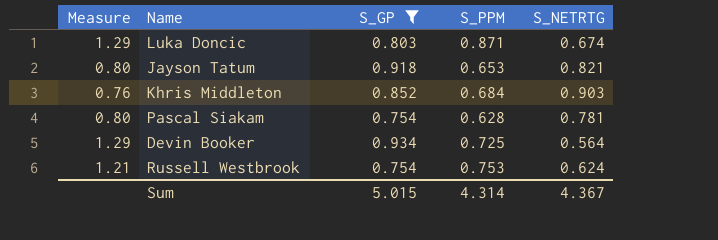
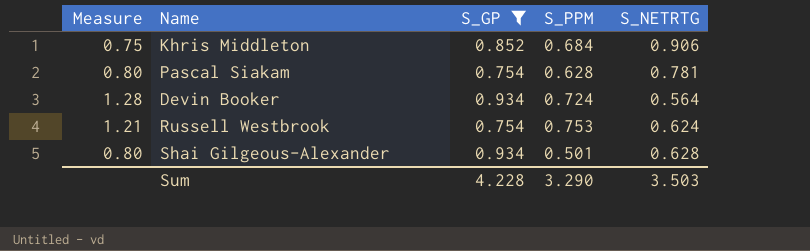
row Luka Doncic: 1.29 | 0.803 | 0.871 | 0.674 -> none
row Jayson Tatum: 0.80 | 0.918 | 0.653 | 0.821 -> none
Khris Middleton | Measure: 0.76 -> 0.75
Khris Middleton | S_NETRTG: 0.903 -> 0.906
Devin Booker | Measure: 1.29 -> 1.28
Devin Booker | S_PPM: 0.725 -> 0.724
row Shai Gilgeous-Alexander: none -> 0.80 | 0.934 | 0.501 | 0.628
Sum | S_GP: 5.015 -> 4.228
Sum | S_PPM: 4.314 -> 3.290
Sum | S_NETRTG: 4.367 -> 3.503

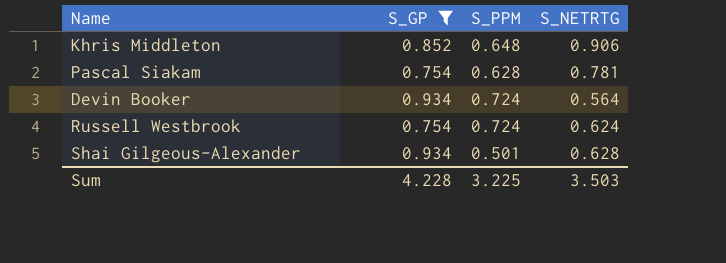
column Measure | formula: [S_PPM] / [S_NETRTG] -> none
Khris Middleton | S_PPM: 0.684 -> 0.648
Russell Westbrook | S_PPM: 0.753 -> 0.724
Sum | S_PPM: 3.290 -> 3.225

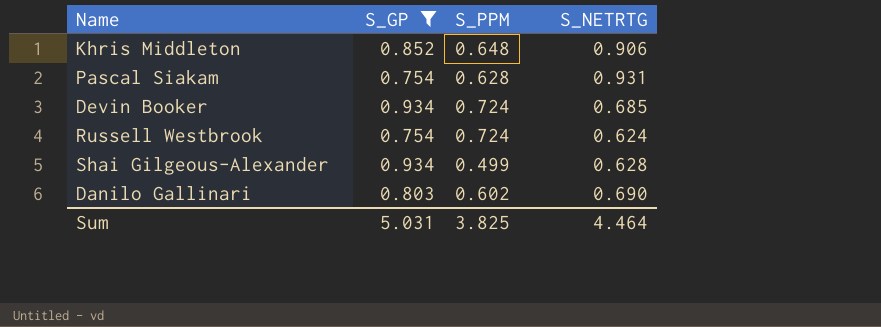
Pascal Siakam | S_NETRTG: 0.781 -> 0.931
Devin Booker | S_NETRTG: 0.564 -> 0.685
Shai Gilgeous-Alexander | S_PPM: 0.501 -> 0.499
row Danilo Gallinari: none -> 0.803 | 0.602 | 0.690
Sum | S_GP: 4.228 -> 5.031
Sum | S_PPM: 3.225 -> 3.825
Sum | S_NETRTG: 3.503 -> 4.464

